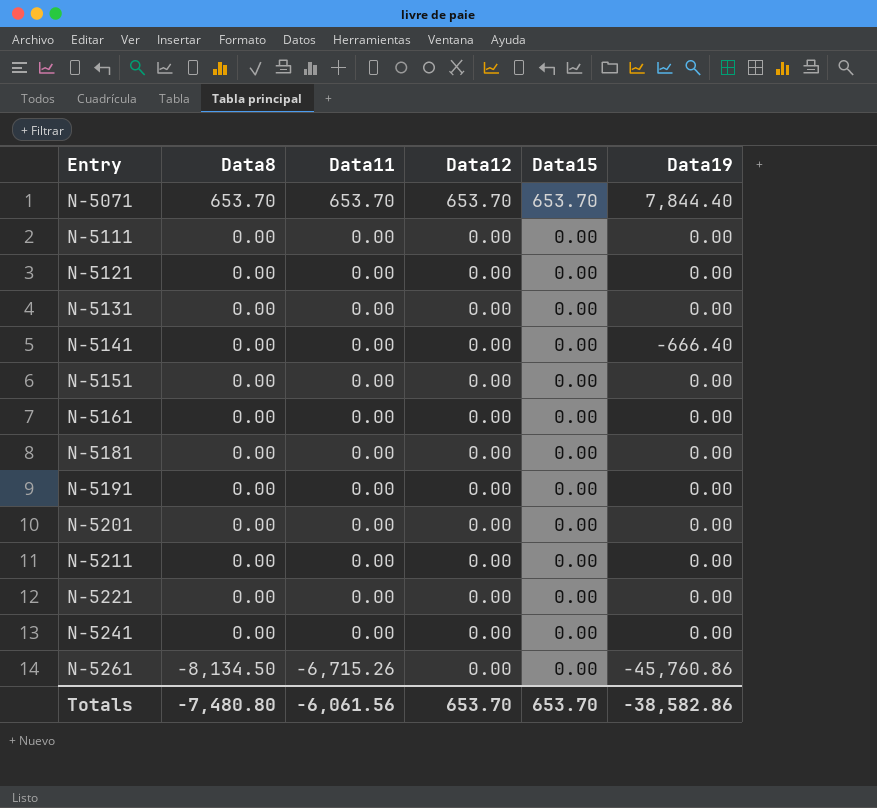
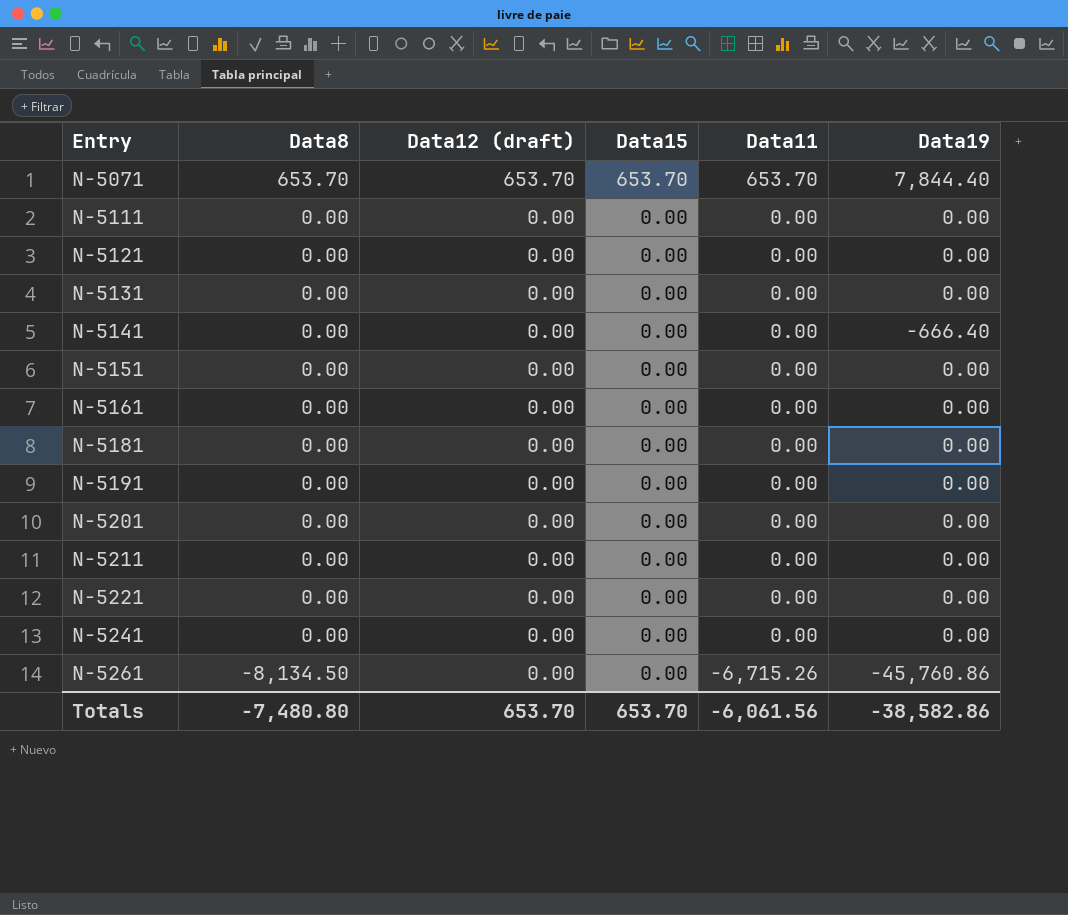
column name: Data12 -> Data12 (draft)
column Data11 | position: 3 -> 5

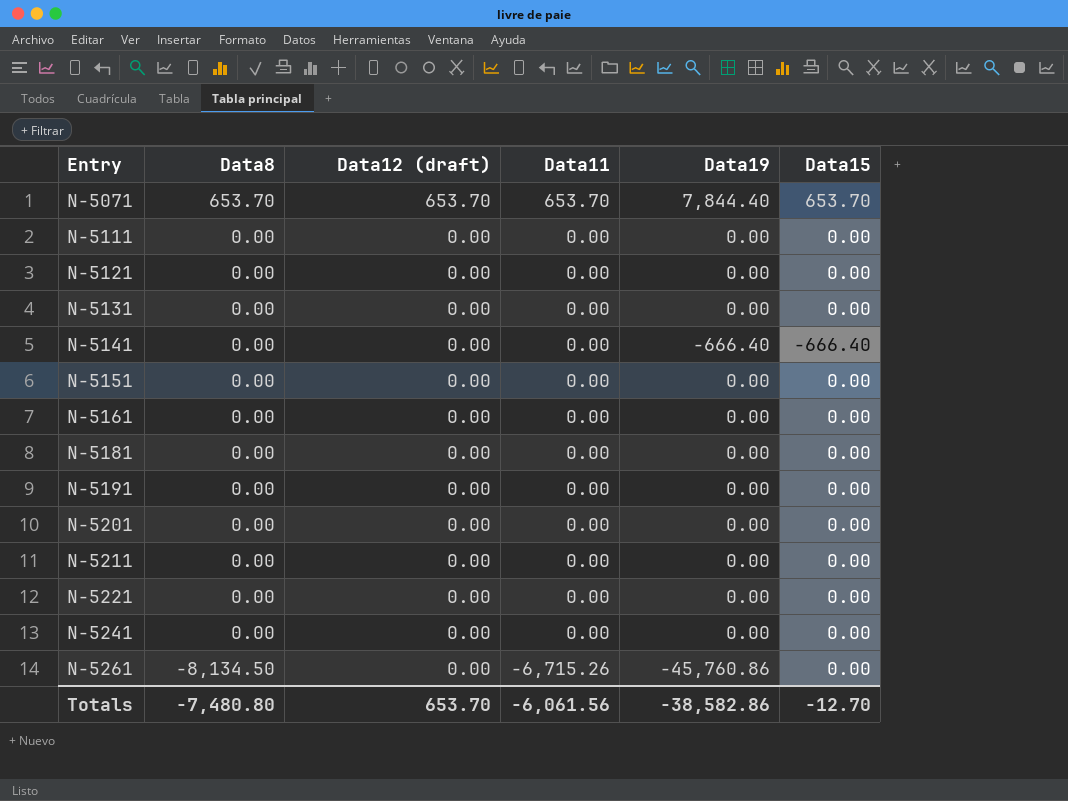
column Data15 | position: 4 -> 6
N-5141 | Data15: 0.00 -> -666.40
Totals | Data15: 653.70 -> -12.70

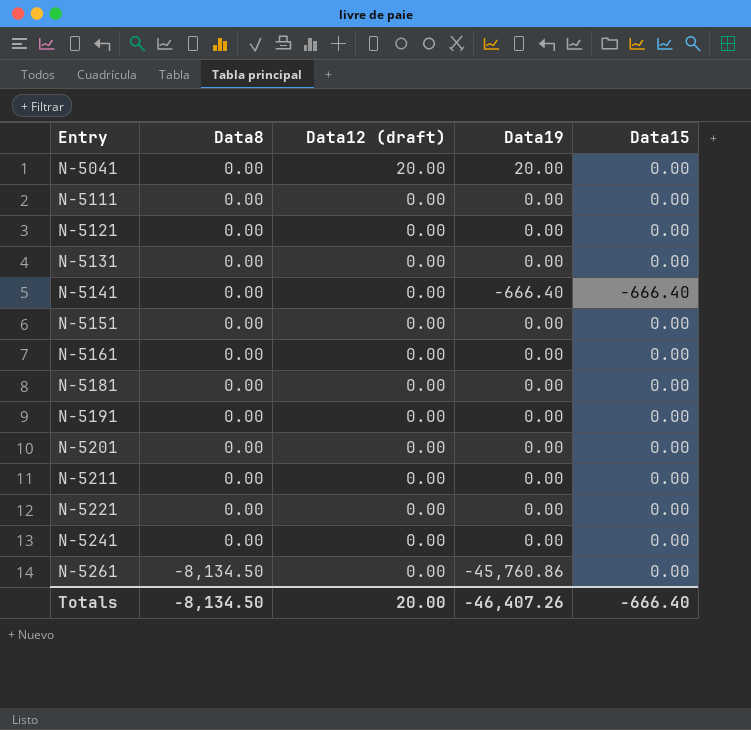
column Data11 | position: 4 -> none
row N-5071: 653.70 | 653.70 | 653.70 | 7,844.40 | 653.70 -> none
row N-5041: none -> 0.00 | 20.00 | 20.00 | 0.00
Totals | Data8: -7,480.80 -> -8,134.50
Totals | Data12 (draft): 653.70 -> 20.00
Totals | Data19: -38,582.86 -> -46,407.26
Totals | Data15: -12.70 -> -666.40

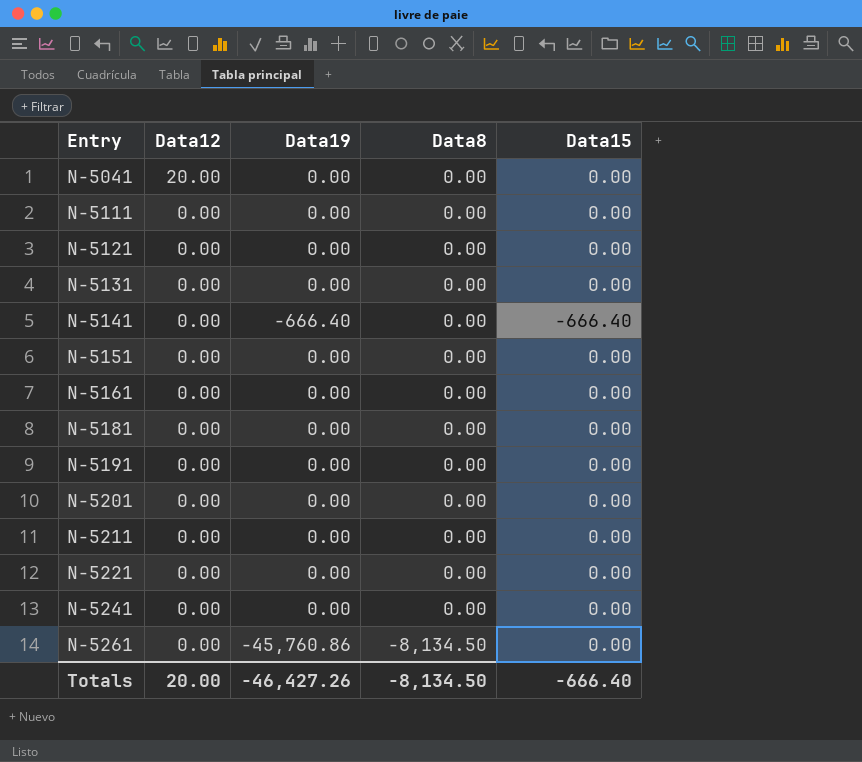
column name: Data12 (draft) -> Data12
column Data8 | position: 2 -> 4
N-5041 | Data19: 20.00 -> 0.00
Totals | Data19: -46,407.26 -> -46,427.26

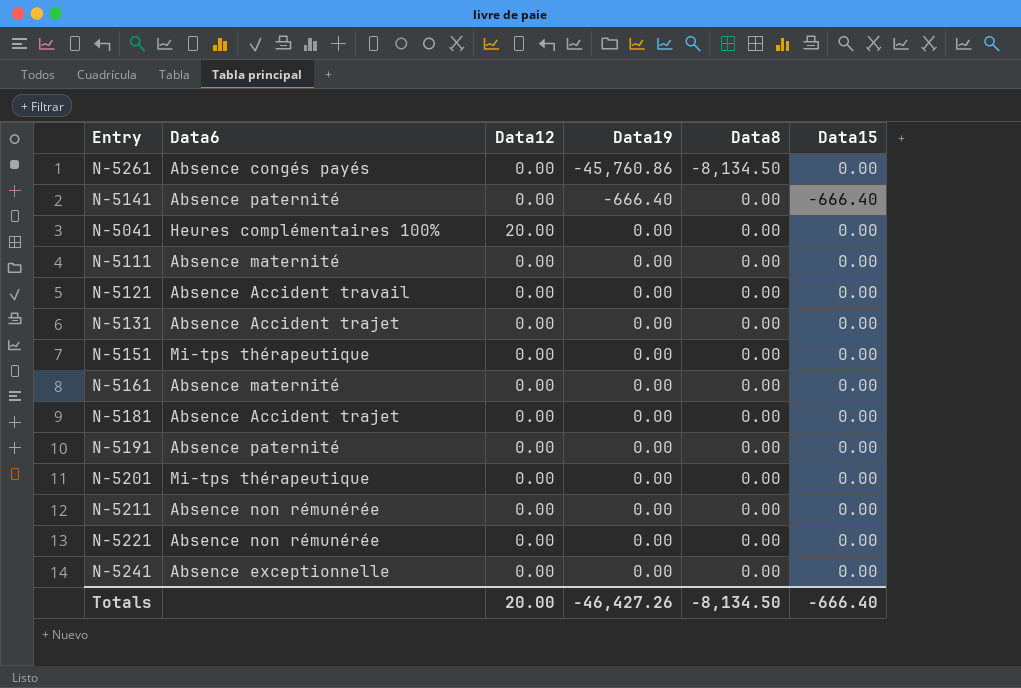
row order: Entry ascending -> Data19 ascending
column Data6 | position: none -> 2

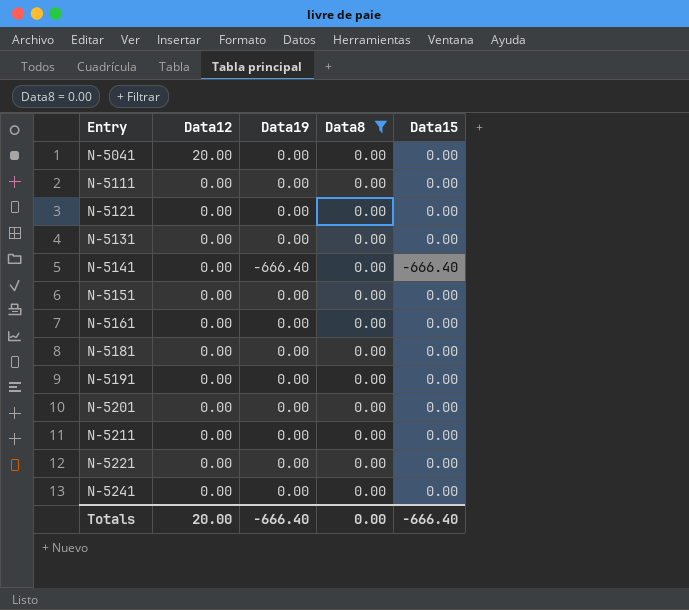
filter: none -> Data8 = 0.00
row order: Data19 ascending -> Entry ascending
column Data6 | position: 2 -> none
Totals | Data19: -46,427.26 -> -666.40
Totals | Data8: -8,134.50 -> 0.00

